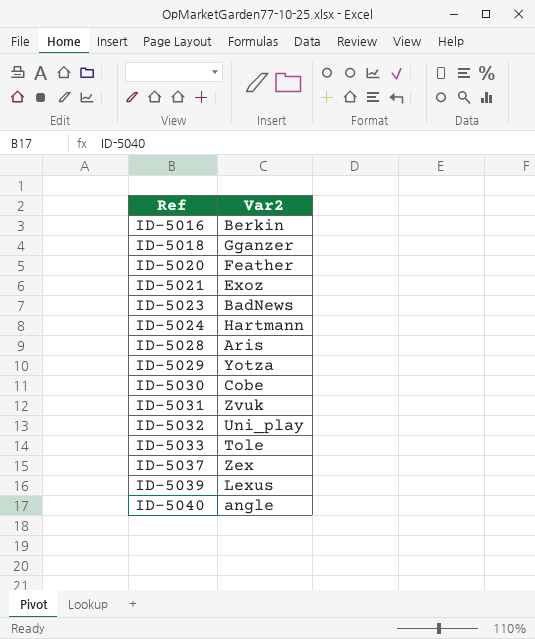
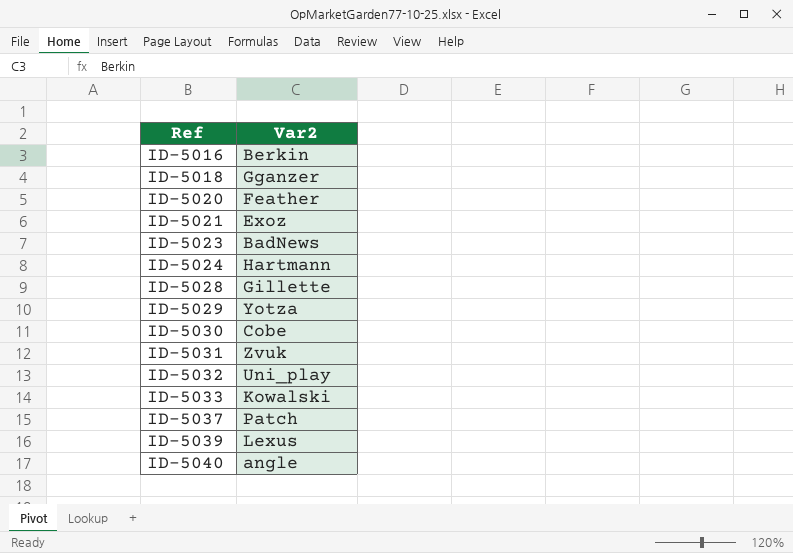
ID-5028 | Var2: Aris -> Gillette
ID-5033 | Var2: Tole -> Kowalski
ID-5037 | Var2: Zex -> Patch

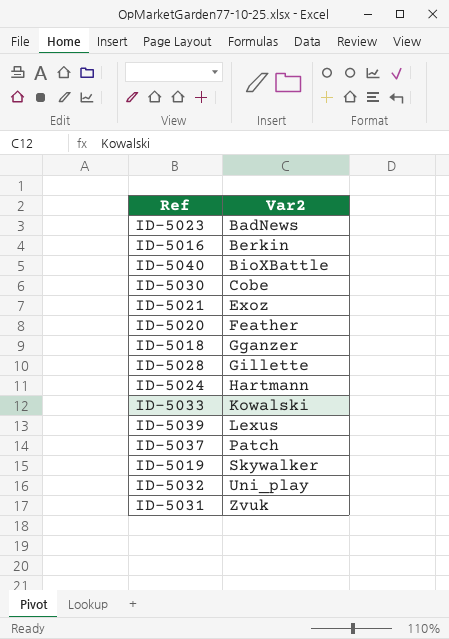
row order: Ref ascending -> Var2 ascending
row ID-5029: Yotza -> none
ID-5040 | Var2: angle -> BioXBattle
row ID-5019: none -> Skywalker

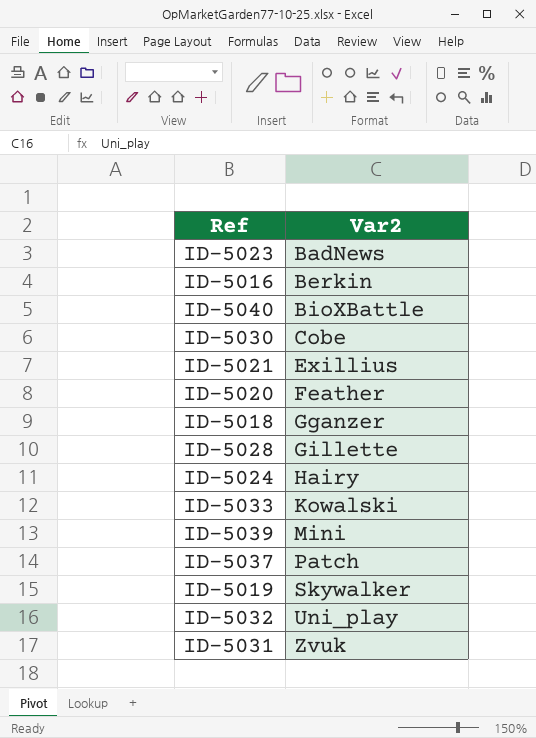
ID-5021 | Var2: Exoz -> Exillius
ID-5024 | Var2: Hartmann -> Hairy
ID-5039 | Var2: Lexus -> Mini

